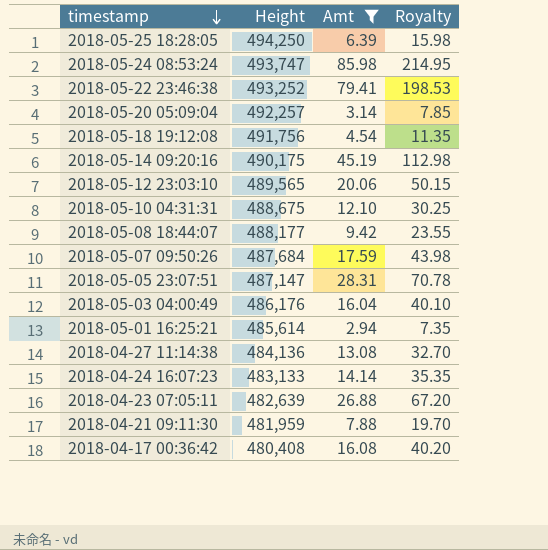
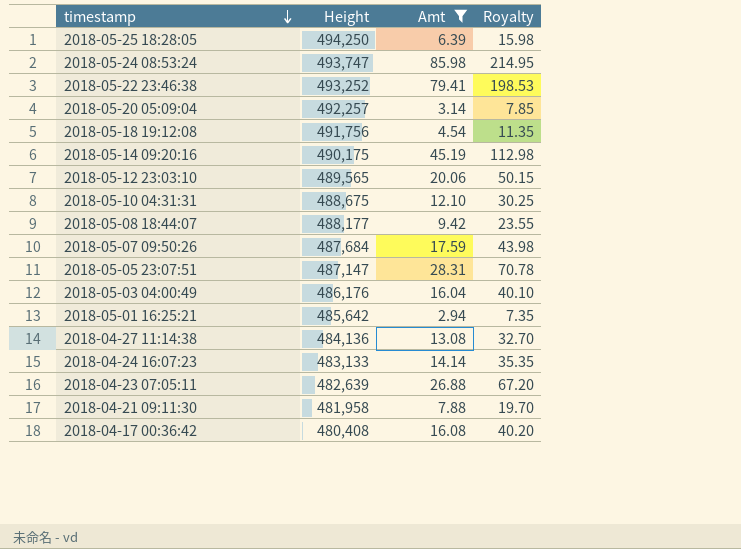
2018-05-01 16:25:21 | Height: 485,614 -> 485,642
2018-04-21 09:11:30 | Height: 481,959 -> 481,958

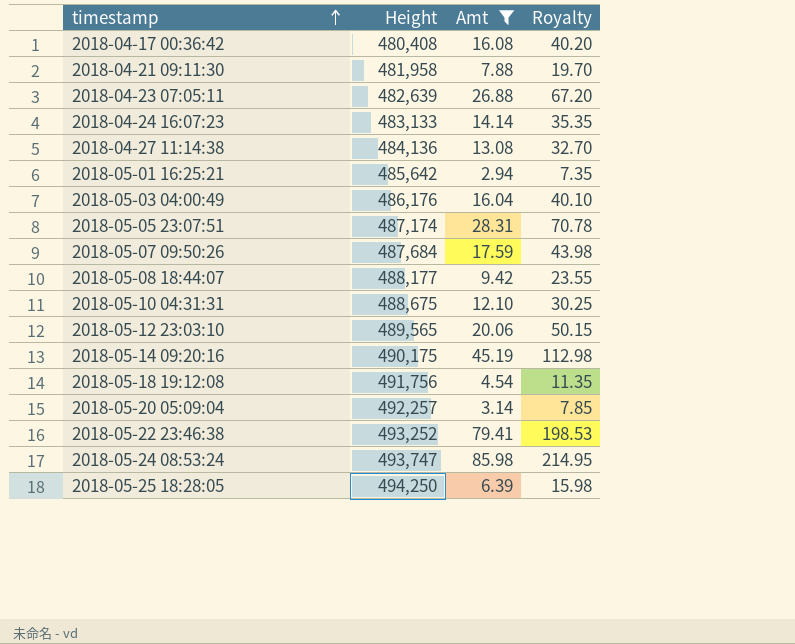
row order: timestamp descending -> timestamp ascending
2018-05-05 23:07:51 | Height: 487,147 -> 487,174

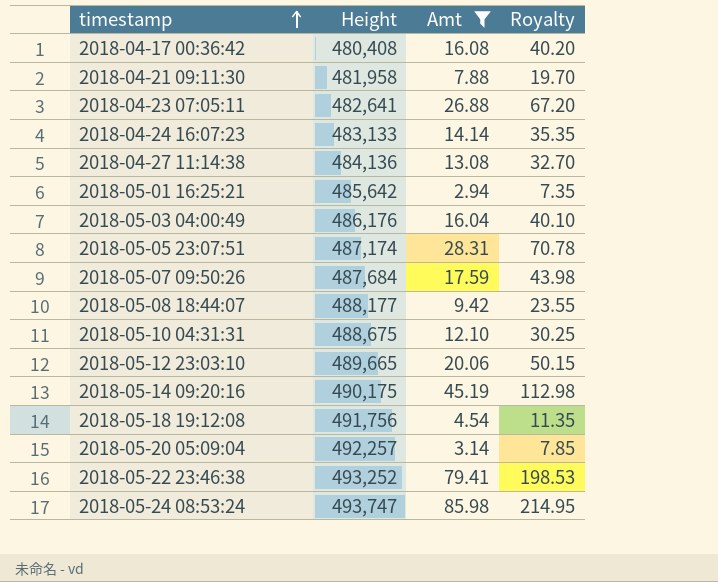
row 2018-05-25 18:28:05: 494,250 | 6.39 | 15.98 -> none
2018-04-23 07:05:11 | Height: 482,639 -> 482,641
2018-05-12 23:03:10 | Height: 489,565 -> 489,665

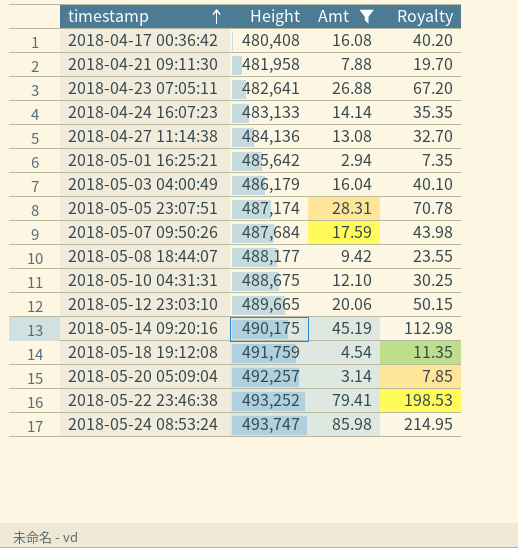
2018-05-03 04:00:49 | Height: 486,176 -> 486,179
2018-05-18 19:12:08 | Height: 491,756 -> 491,759

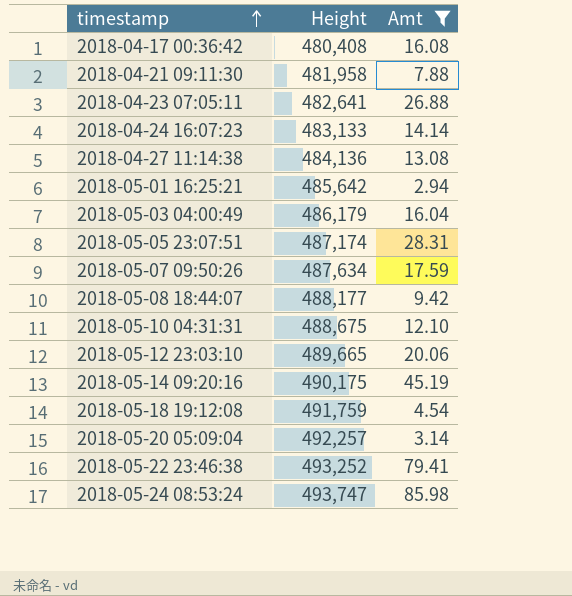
column Royalty | formula: [Amt] * 2.5 -> none
2018-05-07 09:50:26 | Height: 487,684 -> 487,634

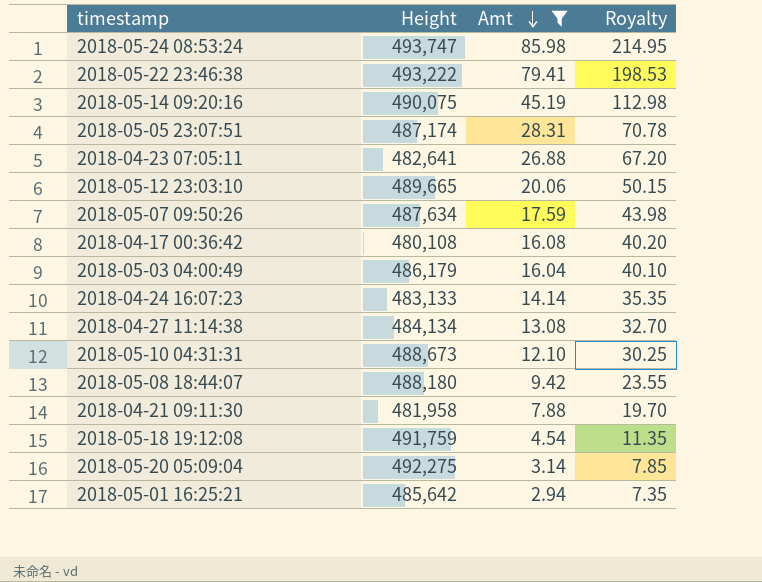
row order: timestamp ascending -> Amt descending
column Royalty | formula: none -> [Amt] * 2.5
2018-05-22 23:46:38 | Height: 493,252 -> 493,222
2018-05-14 09:20:16 | Height: 490,175 -> 490,075
2018-04-17 00:36:42 | Height: 480,408 -> 480,108
2018-04-27 11:14:38 | Height: 484,136 -> 484,134
2018-05-10 04:31:31 | Height: 488,675 -> 488,673
2018-05-08 18:44:07 | Height: 488,177 -> 488,180
2018-05-20 05:09:04 | Height: 492,257 -> 492,275

